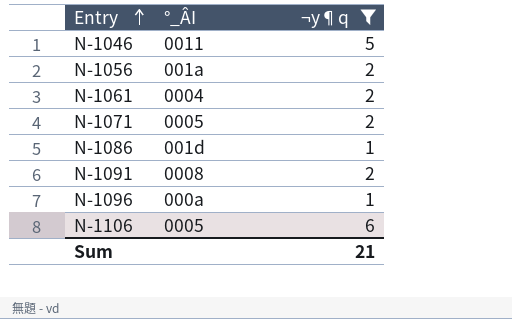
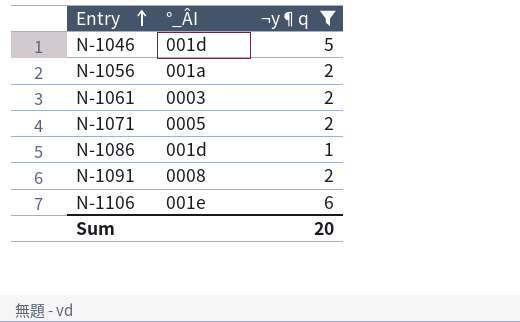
row N-1096: 000a | 1 -> none
N-1046 | °_ÂI: 0011 -> 001d
N-1061 | °_ÂI: 0004 -> 0003
N-1106 | °_ÂI: 0005 -> 001e
Sum | ¬y¶q: 21 -> 20

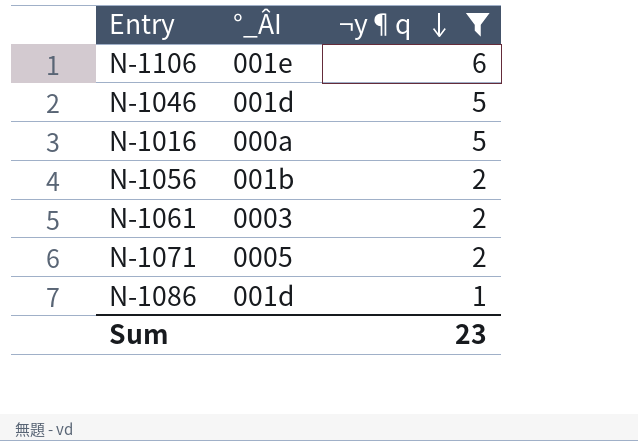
row order: Entry ascending -> ¬y¶q descending
row N-1091: 0008 | 2 -> none
row N-1016: none -> 000a | 5
N-1056 | °_ÂI: 001a -> 001b
Sum | ¬y¶q: 20 -> 23

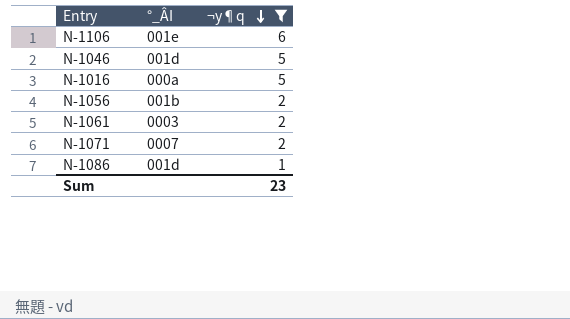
N-1071 | °_ÂI: 0005 -> 0007

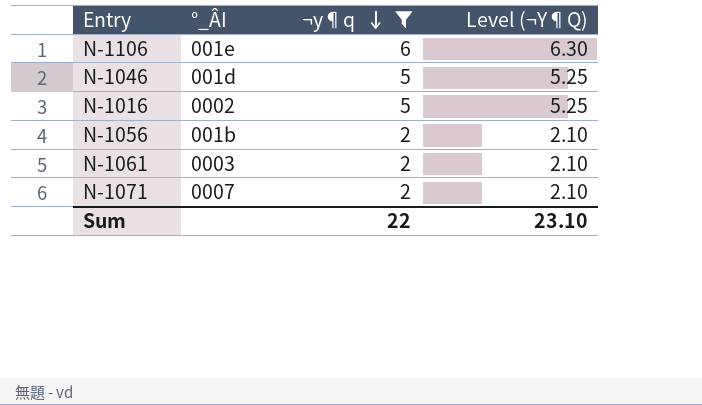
column Level (¬Y¶Q) | formula: none -> [¬y¶q] * 1.05
row N-1086: 001d | 1 -> none
N-1016 | °_ÂI: 000a -> 0002
Sum | ¬y¶q: 23 -> 22

